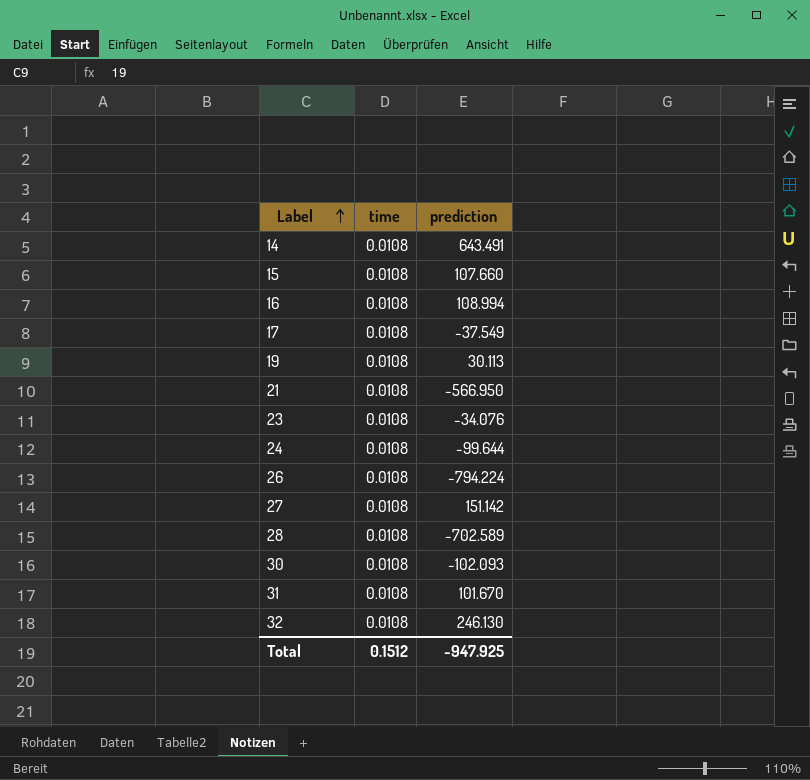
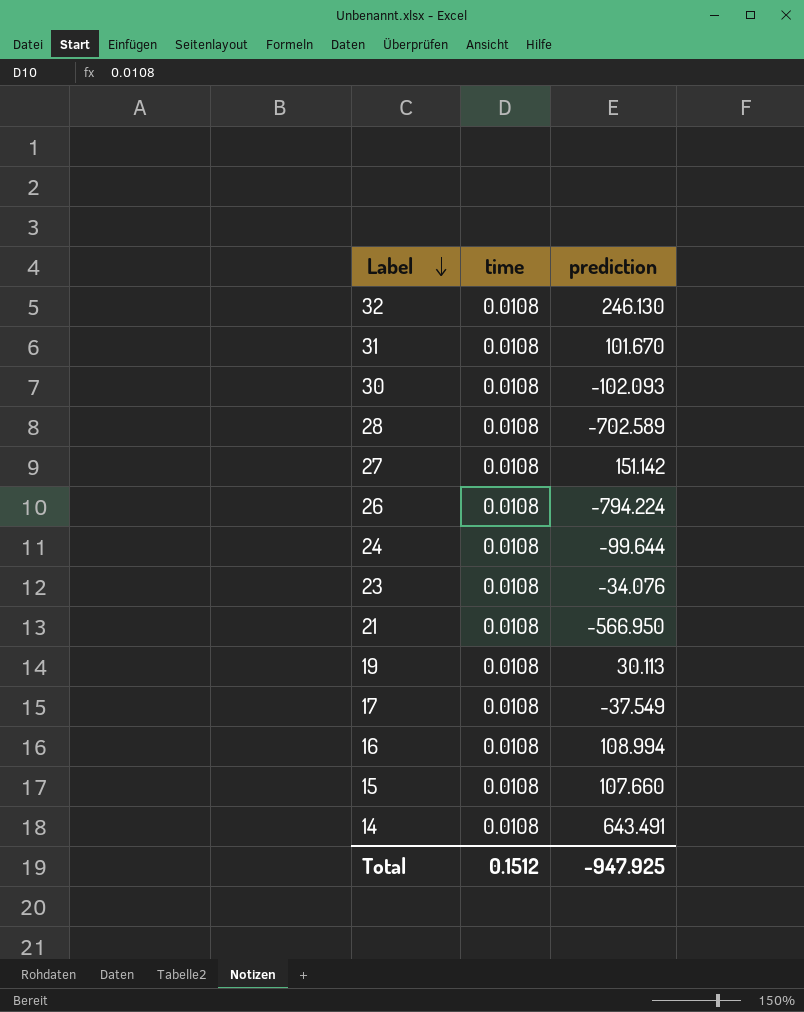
row order: Label ascending -> Label descending

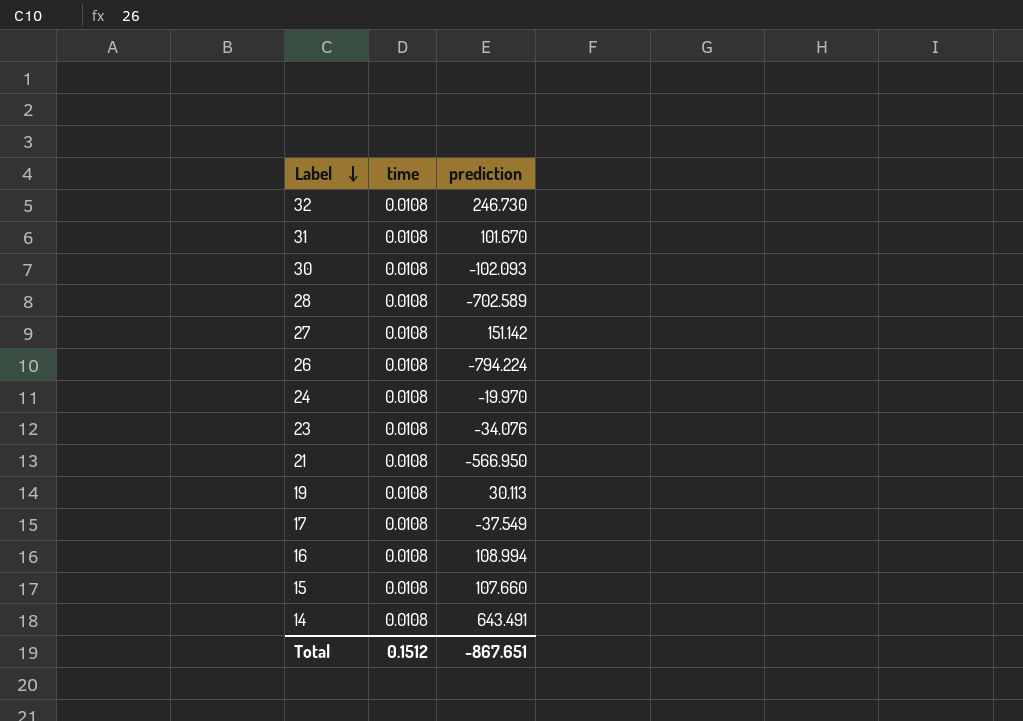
32 | prediction: 246.130 -> 246.730
24 | prediction: -99.644 -> -19.970
Total | prediction: -947.925 -> -867.651

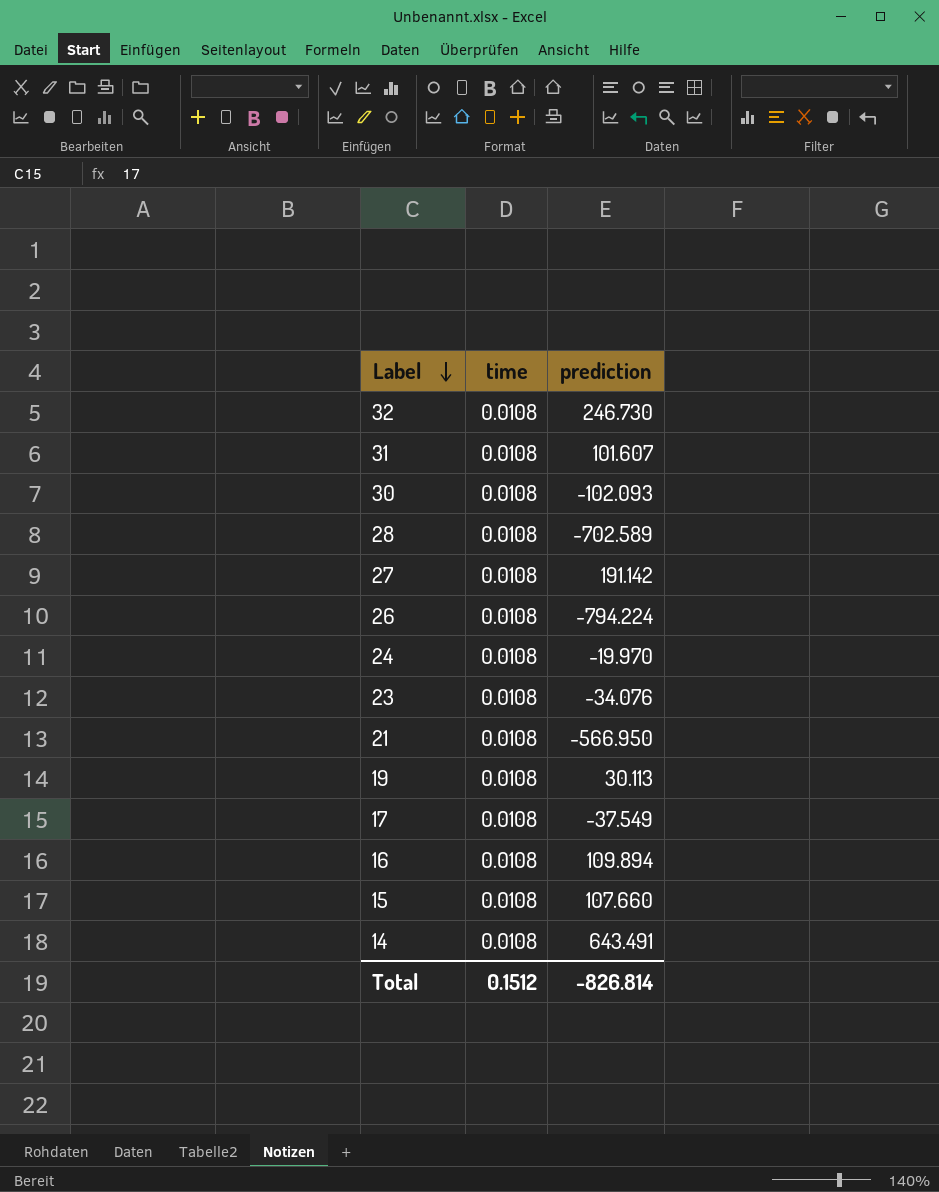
31 | prediction: 101.670 -> 101.607
27 | prediction: 151.142 -> 191.142
16 | prediction: 108.994 -> 109.894
Total | prediction: -867.651 -> -826.814

